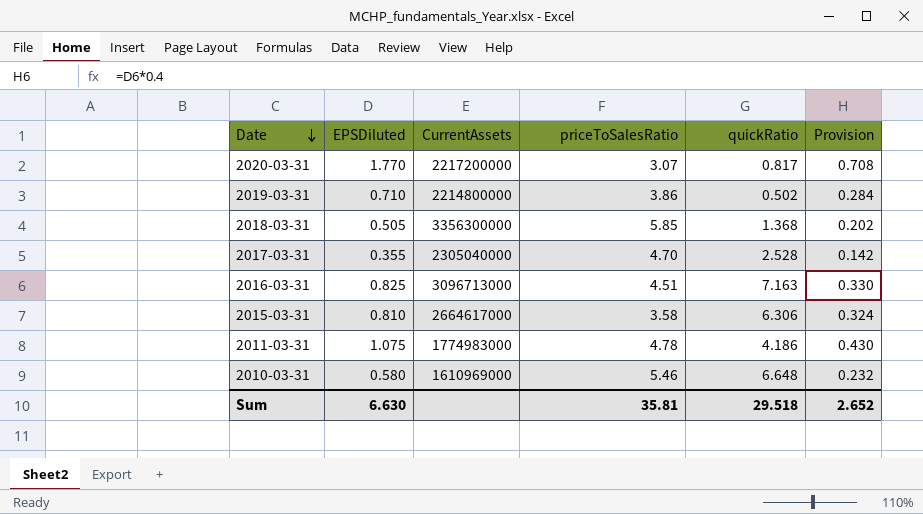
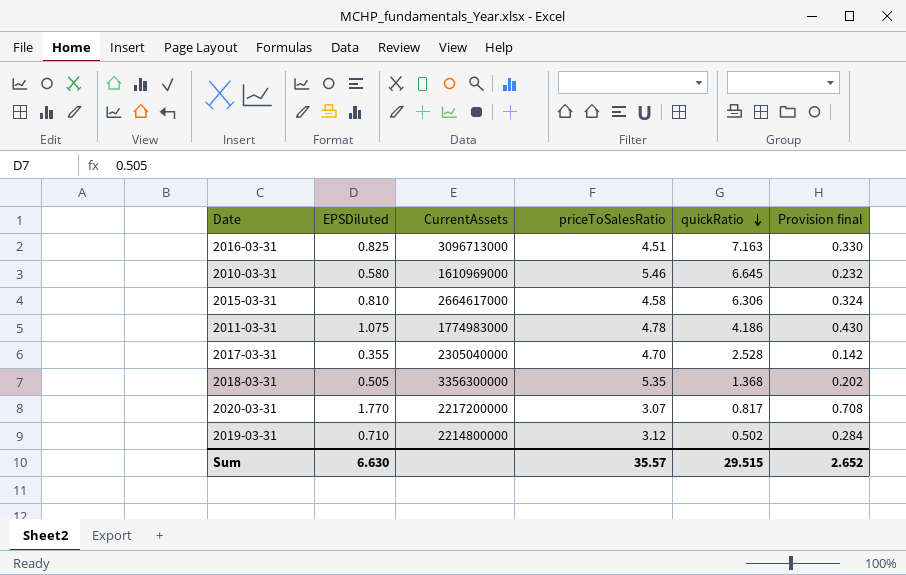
row order: Date descending -> quickRatio descending
column name: Provision -> Provision final
2010-03-31 | quickRatio: 6.648 -> 6.645
2015-03-31 | priceToSalesRatio: 3.58 -> 4.58
2018-03-31 | priceToSalesRatio: 5.85 -> 5.35
2019-03-31 | priceToSalesRatio: 3.86 -> 3.12
Sum | priceToSalesRatio: 35.81 -> 35.57
Sum | quickRatio: 29.518 -> 29.515

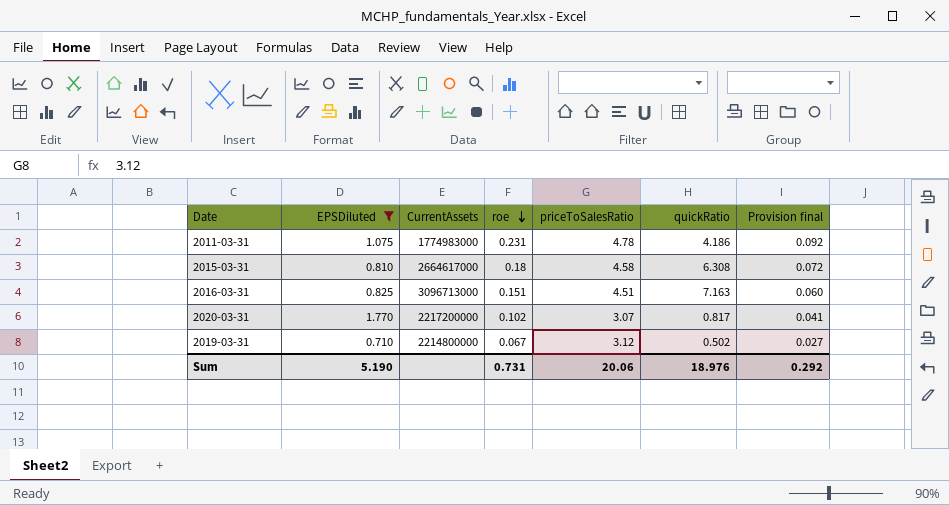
filter: none -> EPSDiluted >= 0.710
row order: quickRatio descending -> roe descending
column roe | position: none -> 4
column Provision final | formula: [EPSDiluted] * 0.4 -> [roe] * 0.4
2015-03-31 | quickRatio: 6.306 -> 6.308
Sum | EPSDiluted: 6.630 -> 5.190
Sum | priceToSalesRatio: 35.57 -> 20.06
Sum | quickRatio: 29.515 -> 18.976
Sum | Provision final: 2.652 -> 0.292

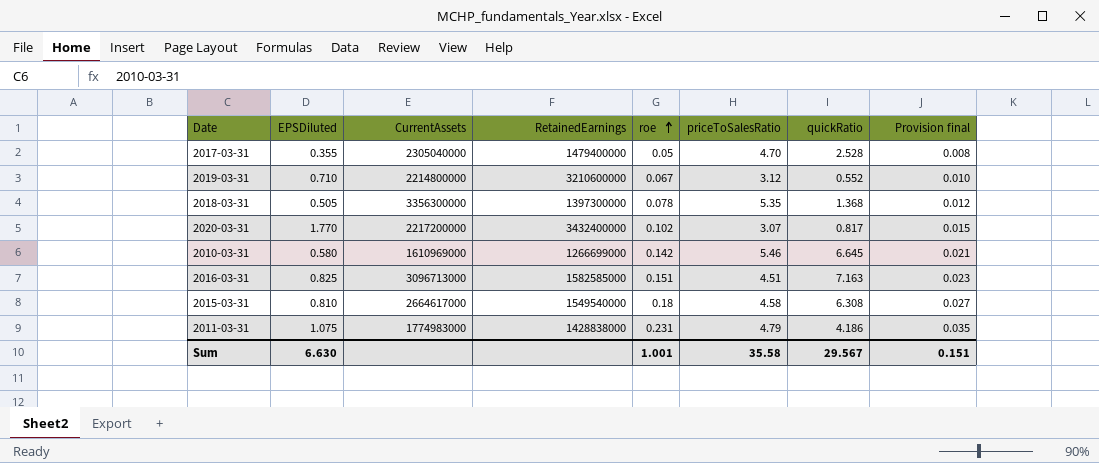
filter: EPSDiluted >= 0.710 -> none
row order: roe descending -> roe ascending
column RetainedEarnings | position: none -> 4
column Provision final | formula: [roe] * 0.4 -> [roe] * 0.15
2019-03-31 | quickRatio: 0.502 -> 0.552
2011-03-31 | priceToSalesRatio: 4.78 -> 4.79
Sum | EPSDiluted: 5.190 -> 6.630
Sum | roe: 0.731 -> 1.001
Sum | priceToSalesRatio: 20.06 -> 35.58
Sum | quickRatio: 18.976 -> 29.567
Sum | Provision final: 0.292 -> 0.151

